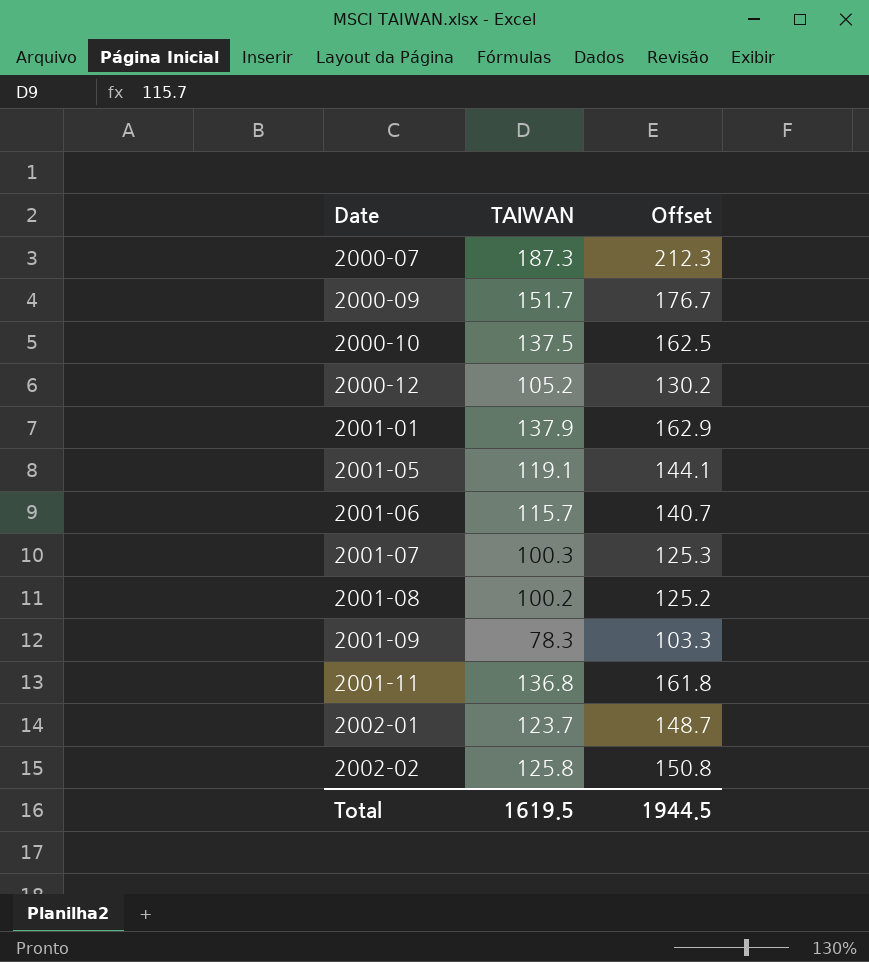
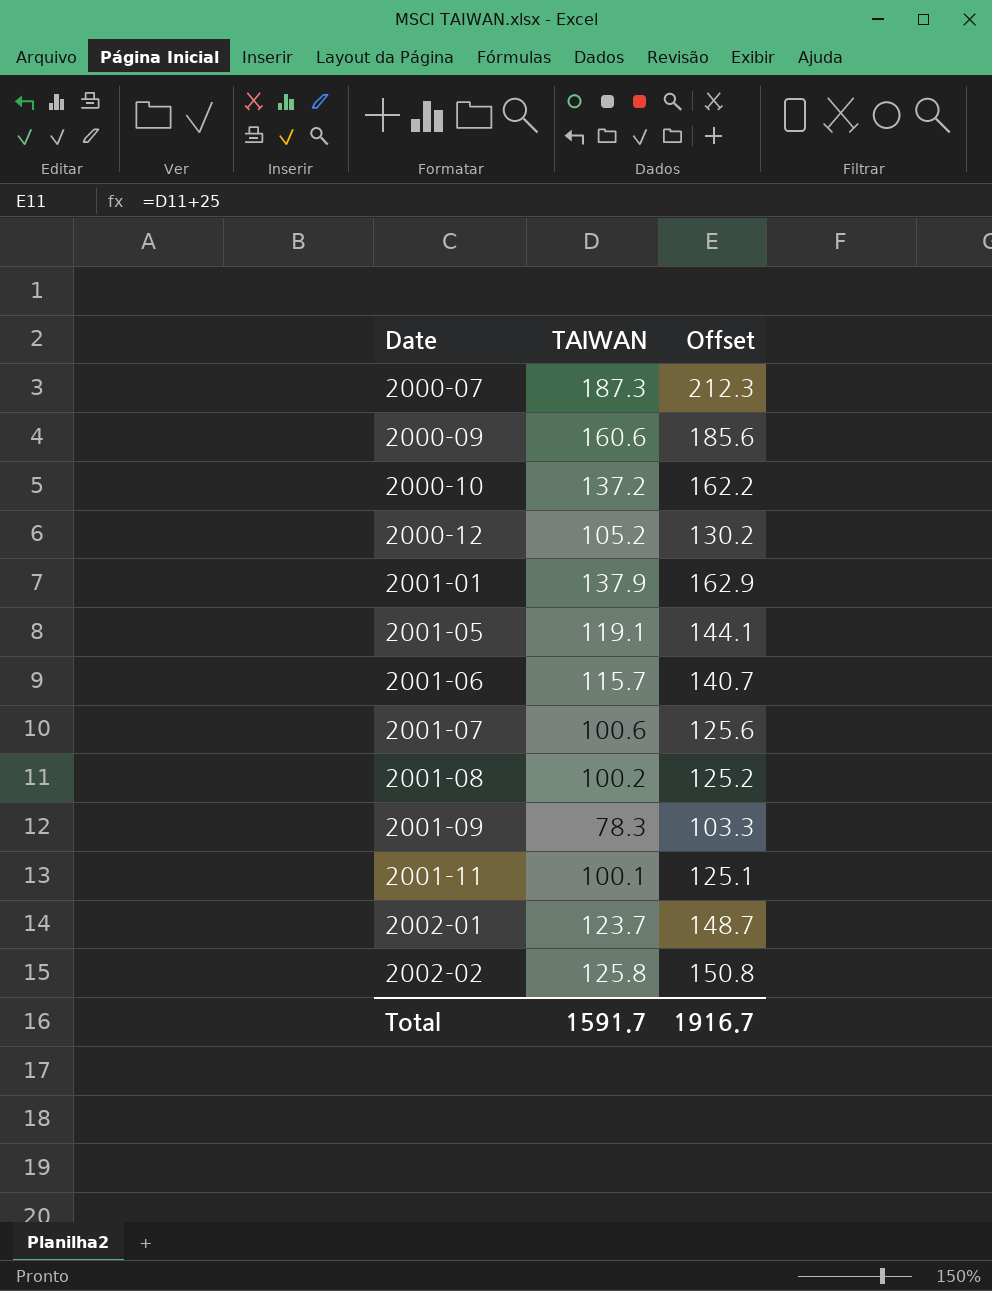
2000-09 | TAIWAN: 151.7 -> 160.6
2000-09 | Offset: 176.7 -> 185.6
2000-10 | TAIWAN: 137.5 -> 137.2
2000-10 | Offset: 162.5 -> 162.2
2001-07 | TAIWAN: 100.3 -> 100.6
2001-07 | Offset: 125.3 -> 125.6
2001-11 | TAIWAN: 136.8 -> 100.1
2001-11 | Offset: 161.8 -> 125.1
Total | TAIWAN: 1619.5 -> 1591.7
Total | Offset: 1944.5 -> 1916.7

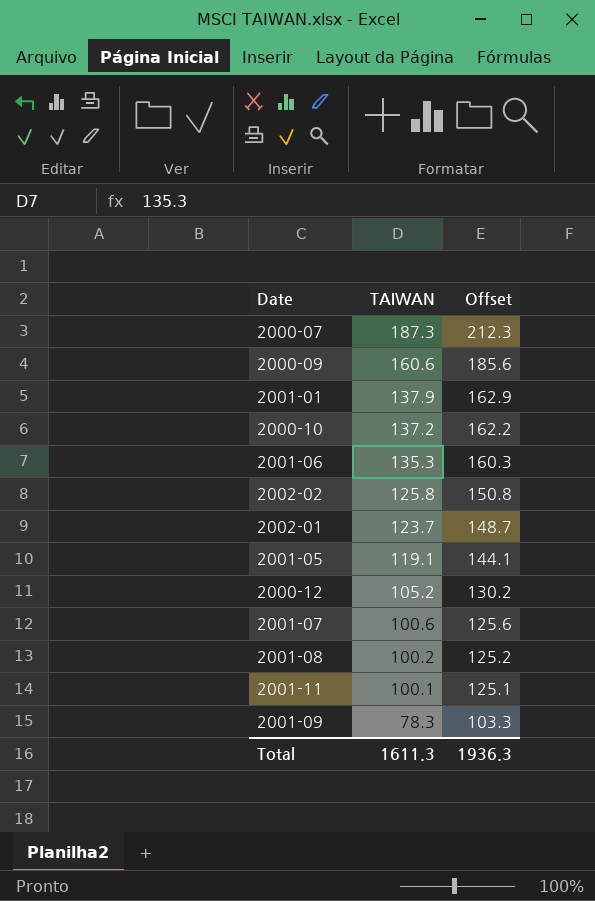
row order: Date ascending -> TAIWAN descending
2001-06 | TAIWAN: 115.7 -> 135.3
2001-06 | Offset: 140.7 -> 160.3
Total | TAIWAN: 1591.7 -> 1611.3
Total | Offset: 1916.7 -> 1936.3

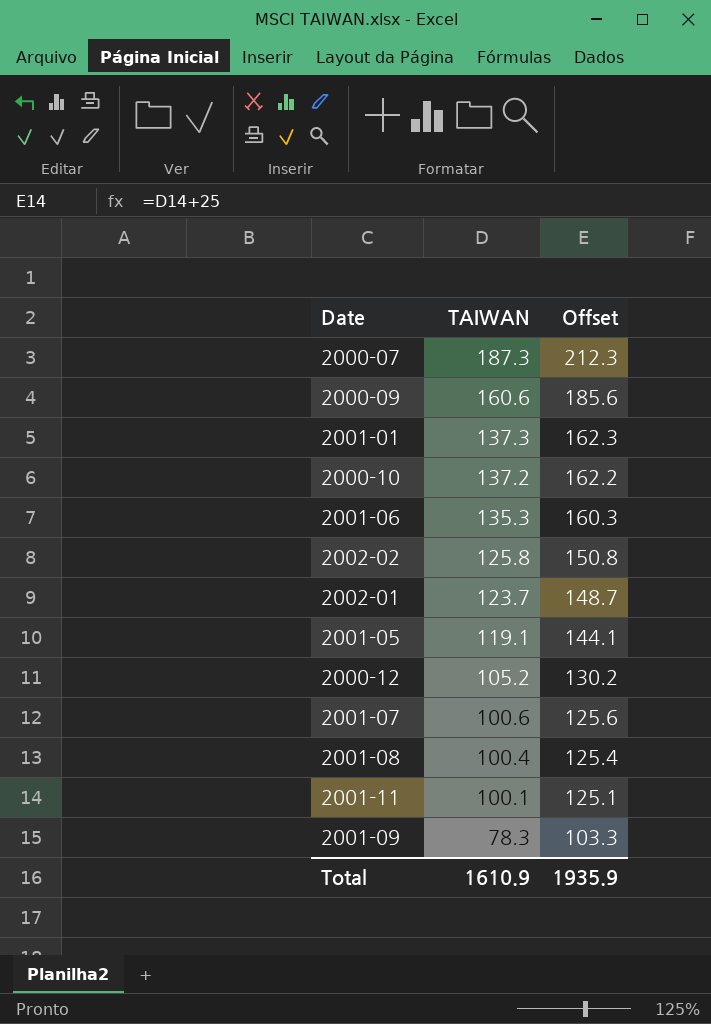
2001-01 | TAIWAN: 137.9 -> 137.3
2001-01 | Offset: 162.9 -> 162.3
2001-08 | TAIWAN: 100.2 -> 100.4
2001-08 | Offset: 125.2 -> 125.4
Total | TAIWAN: 1611.3 -> 1610.9
Total | Offset: 1936.3 -> 1935.9

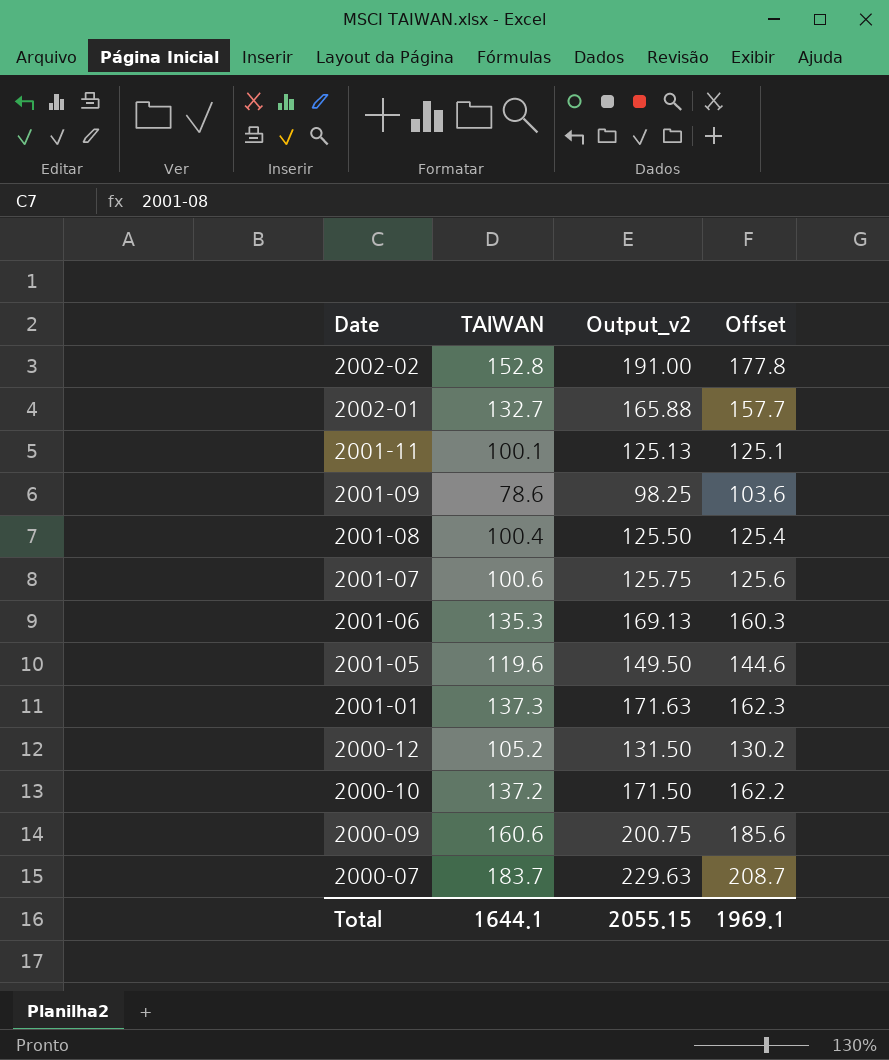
row order: TAIWAN descending -> Date descending
column Output_v2 | formula: none -> [TAIWAN] * 1.25
2002-02 | TAIWAN: 125.8 -> 152.8
2002-02 | Offset: 150.8 -> 177.8
2002-01 | TAIWAN: 123.7 -> 132.7
2002-01 | Offset: 148.7 -> 157.7
2001-09 | TAIWAN: 78.3 -> 78.6
2001-09 | Offset: 103.3 -> 103.6
2001-05 | TAIWAN: 119.1 -> 119.6
2001-05 | Offset: 144.1 -> 144.6
2000-07 | TAIWAN: 187.3 -> 183.7
2000-07 | Offset: 212.3 -> 208.7
Total | TAIWAN: 1610.9 -> 1644.1
Total | Offset: 1935.9 -> 1969.1

